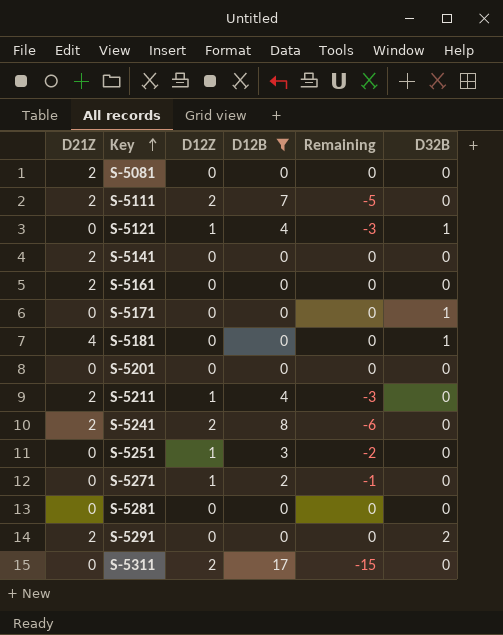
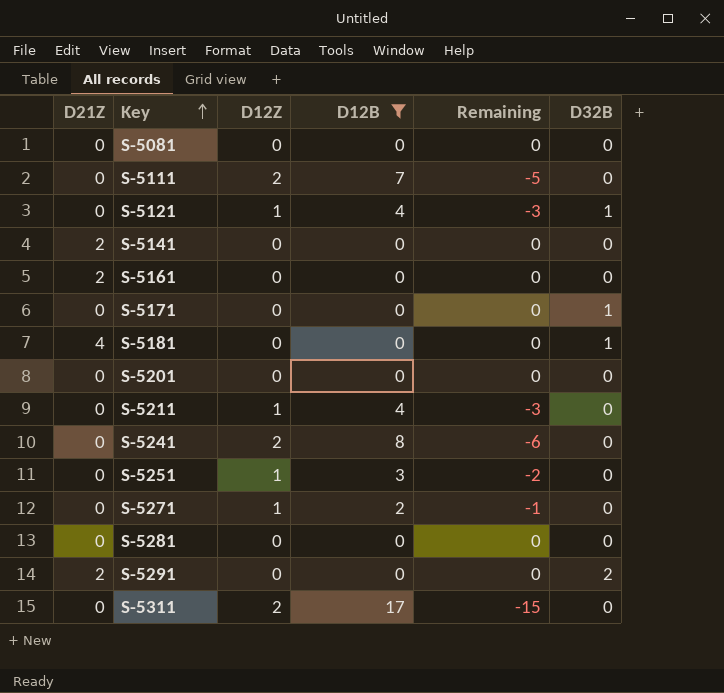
S-5081 | D21Z: 2 -> 0
S-5111 | D21Z: 2 -> 0
S-5211 | D21Z: 2 -> 0
S-5241 | D21Z: 2 -> 0

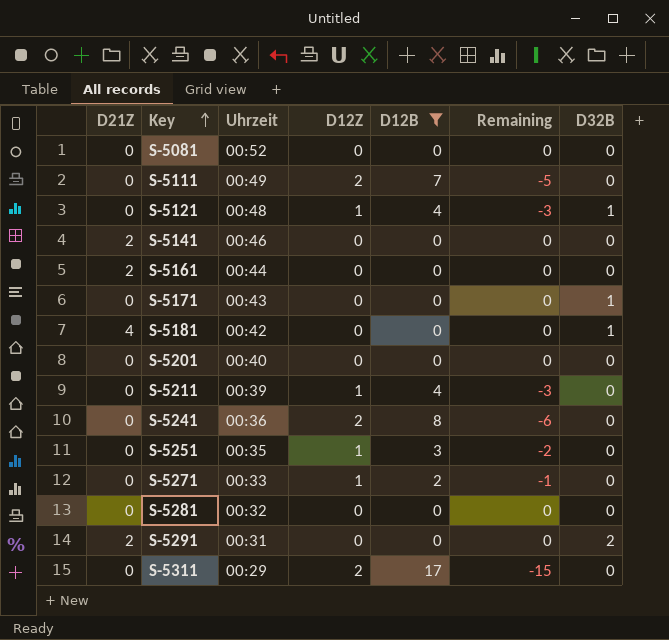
column Uhrzeit | position: none -> 3

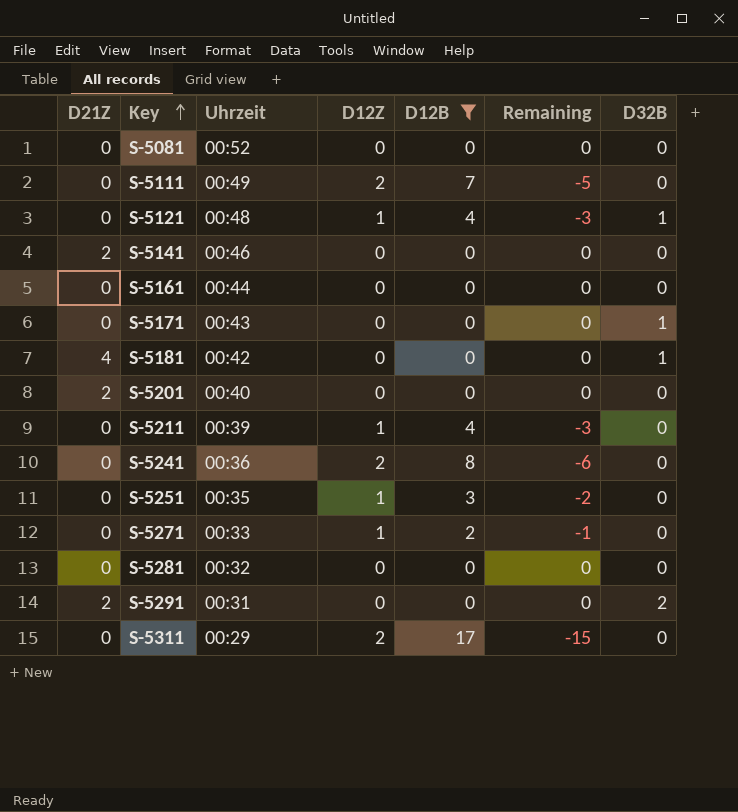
S-5161 | D21Z: 2 -> 0
S-5201 | D21Z: 0 -> 2

